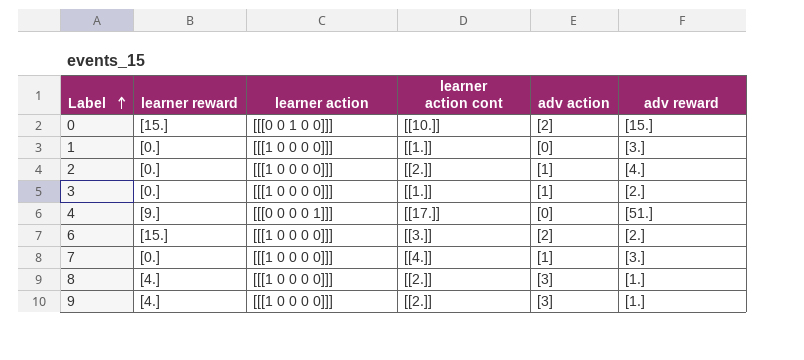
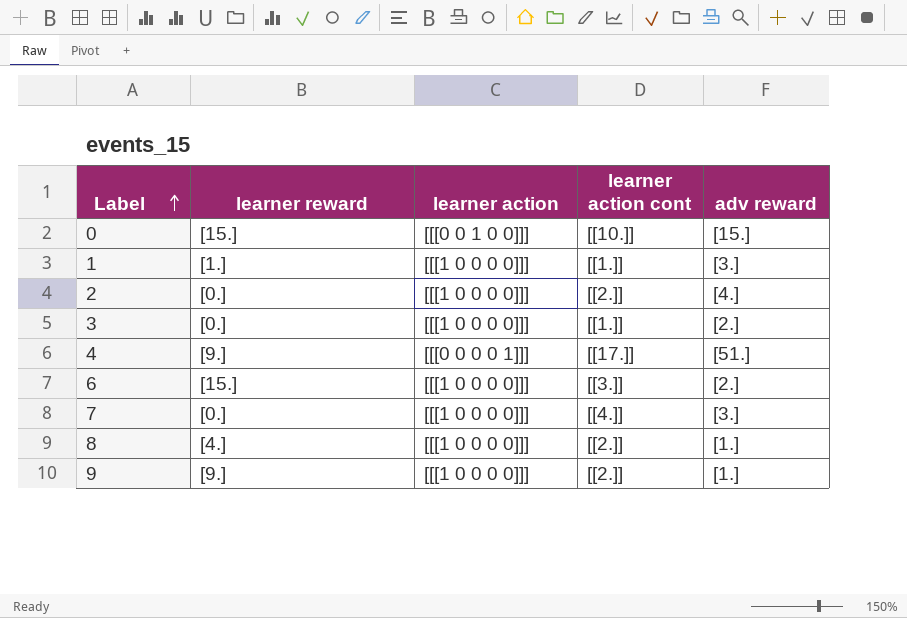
column adv action | position: 5 -> none
1 | learner reward: [0.] -> [1.]
9 | learner reward: [4.] -> [9.]

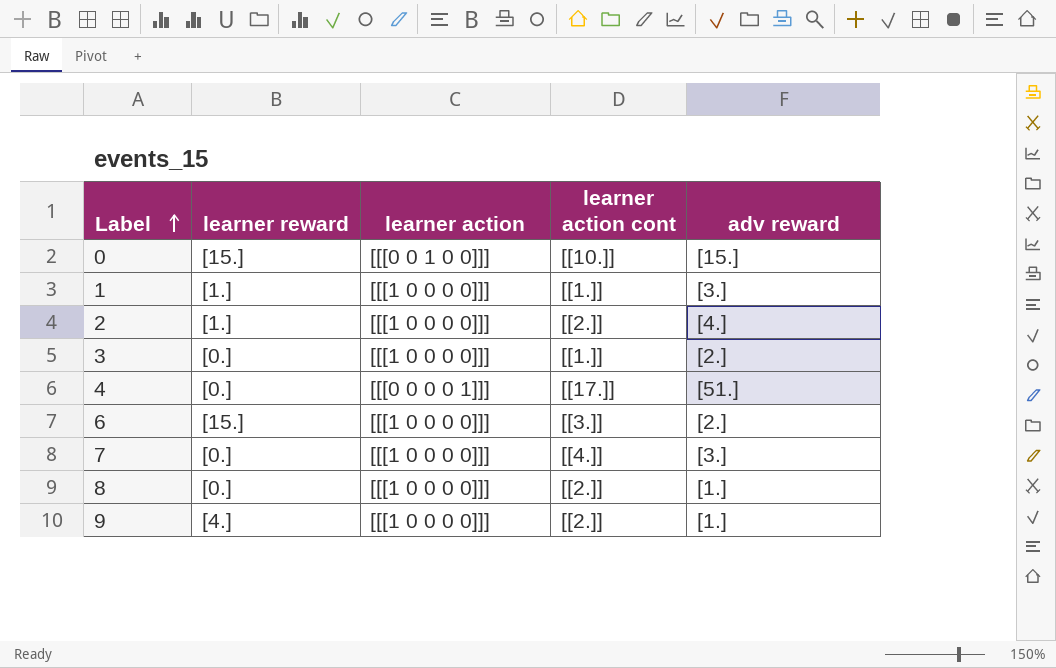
2 | learner reward: [0.] -> [1.]
4 | learner reward: [9.] -> [0.]
8 | learner reward: [4.] -> [0.]
9 | learner reward: [9.] -> [4.]

